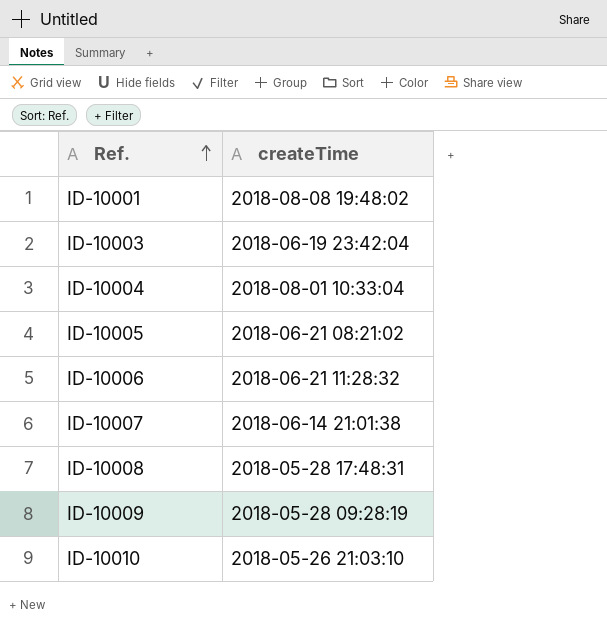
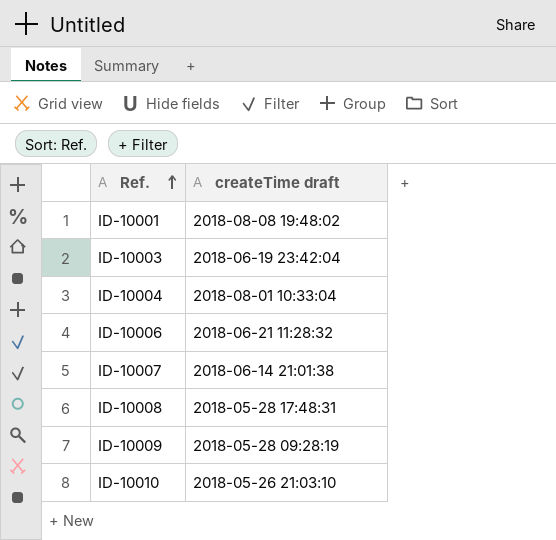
column name: createTime -> createTime draft
row ID-10005: 2018-06-21 08:21:02 -> none

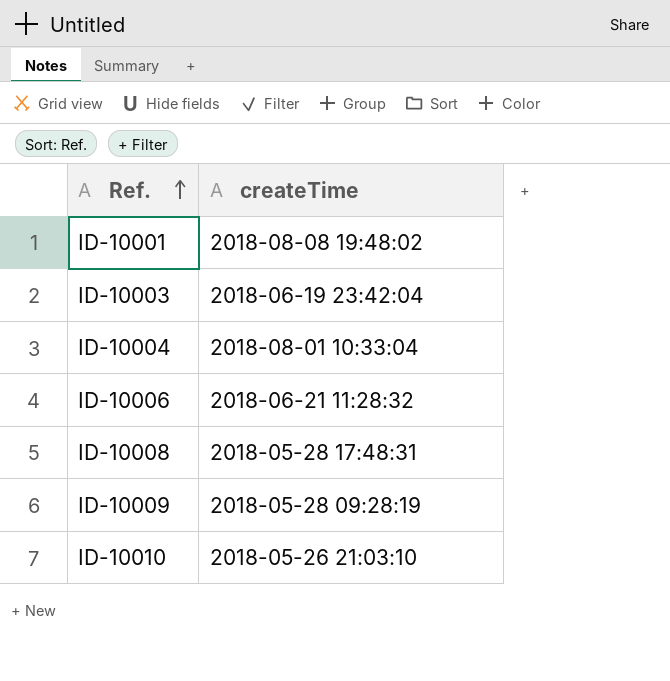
column name: createTime draft -> createTime
row ID-10007: 2018-06-14 21:01:38 -> none

